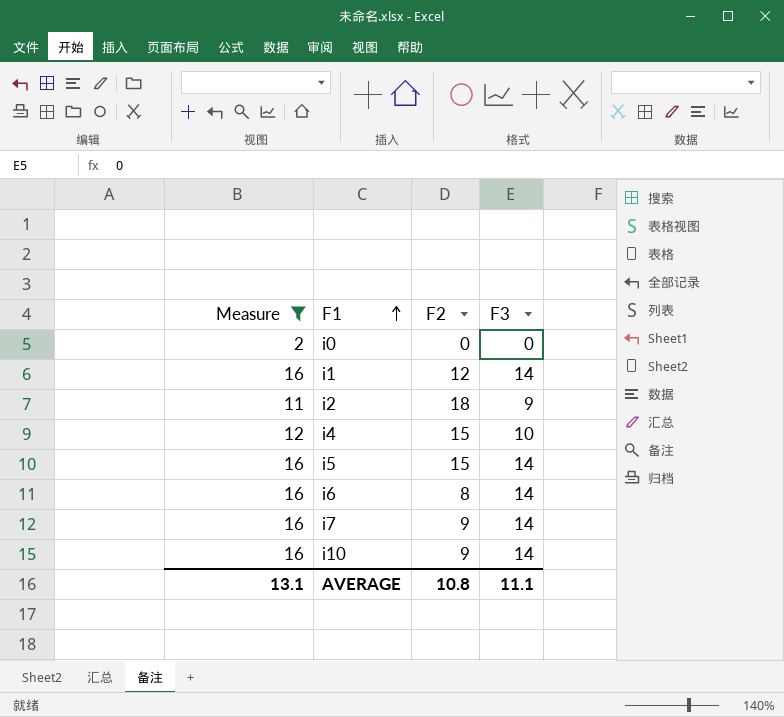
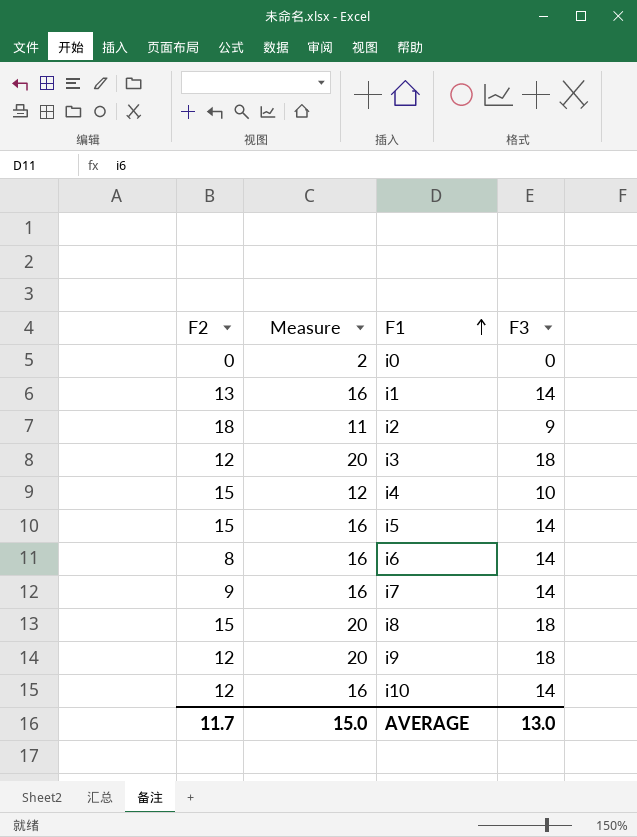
filter: Measure != 20 -> none
column F2 | position: 3 -> 1
i1 | F2: 12 -> 13
i10 | F2: 9 -> 12
AVERAGE | F2: 10.8 -> 11.7
AVERAGE | Measure: 13.1 -> 15.0
AVERAGE | F3: 11.1 -> 13.0

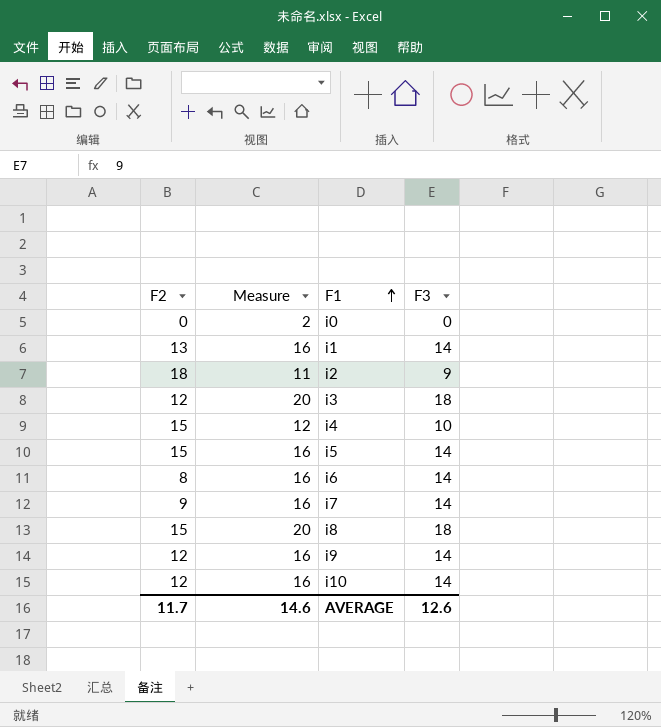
i9 | Measure: 20 -> 16
i9 | F3: 18 -> 14
AVERAGE | Measure: 15.0 -> 14.6
AVERAGE | F3: 13.0 -> 12.6

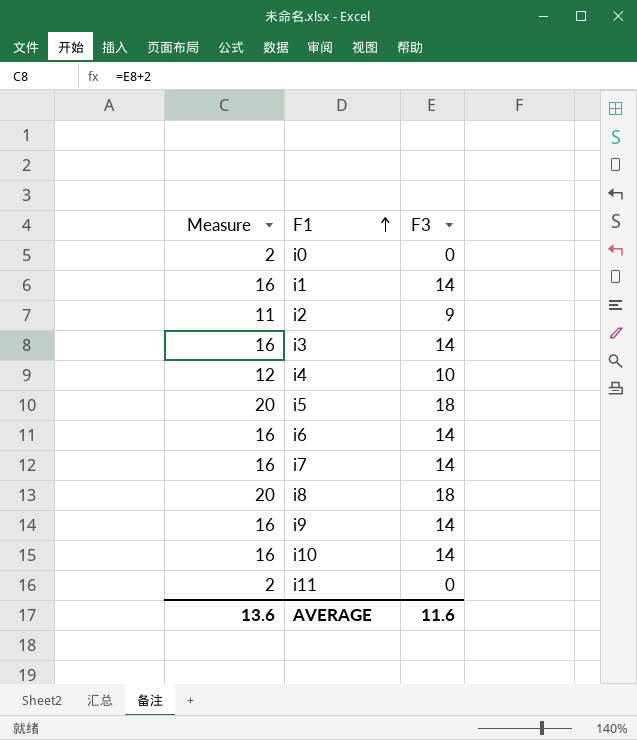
column F2 | position: 1 -> none
i3 | Measure: 20 -> 16
i3 | F3: 18 -> 14
i5 | Measure: 16 -> 20
i5 | F3: 14 -> 18
row i11: none -> 2 | 0
AVERAGE | Measure: 14.6 -> 13.6
AVERAGE | F3: 12.6 -> 11.6

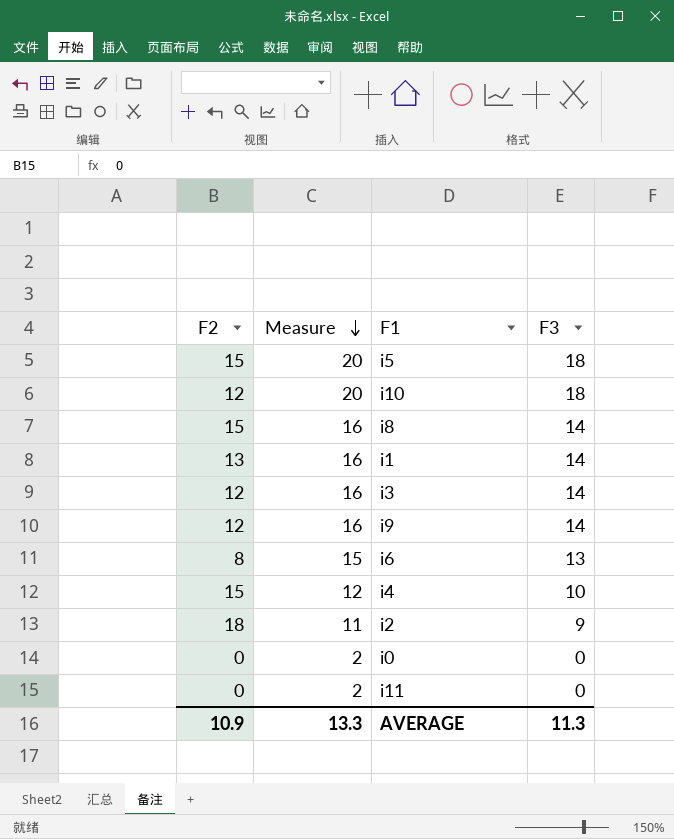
row order: F1 ascending -> Measure descending
column F2 | position: none -> 1
row i7: 16 | 14 -> none
i10 | Measure: 16 -> 20
i10 | F3: 14 -> 18
i8 | Measure: 20 -> 16
i8 | F3: 18 -> 14
i6 | Measure: 16 -> 15
i6 | F3: 14 -> 13
AVERAGE | Measure: 13.6 -> 13.3
AVERAGE | F3: 11.6 -> 11.3

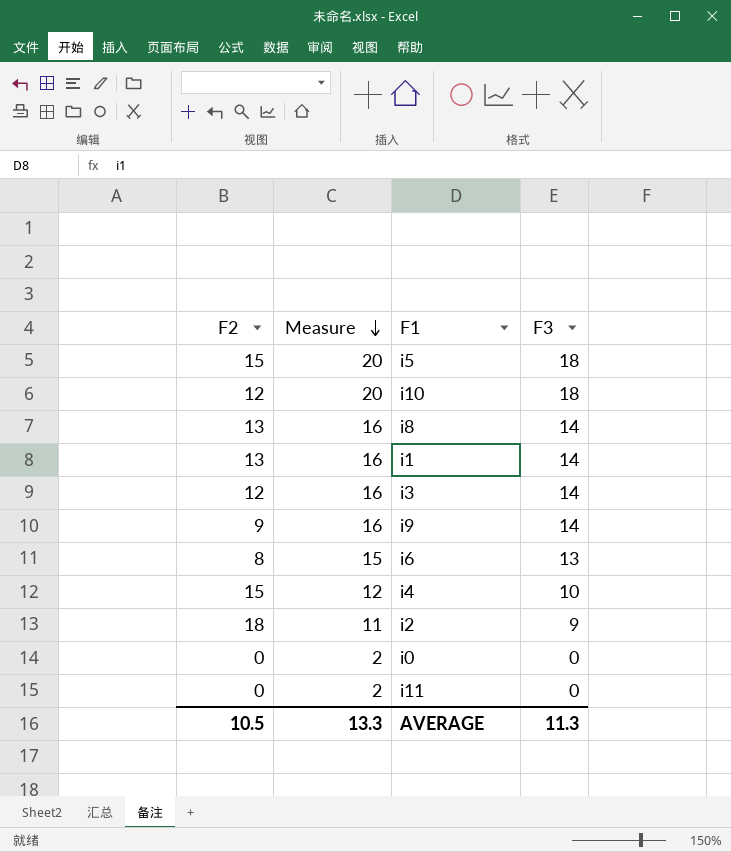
i8 | F2: 15 -> 13
i9 | F2: 12 -> 9
AVERAGE | F2: 10.9 -> 10.5

